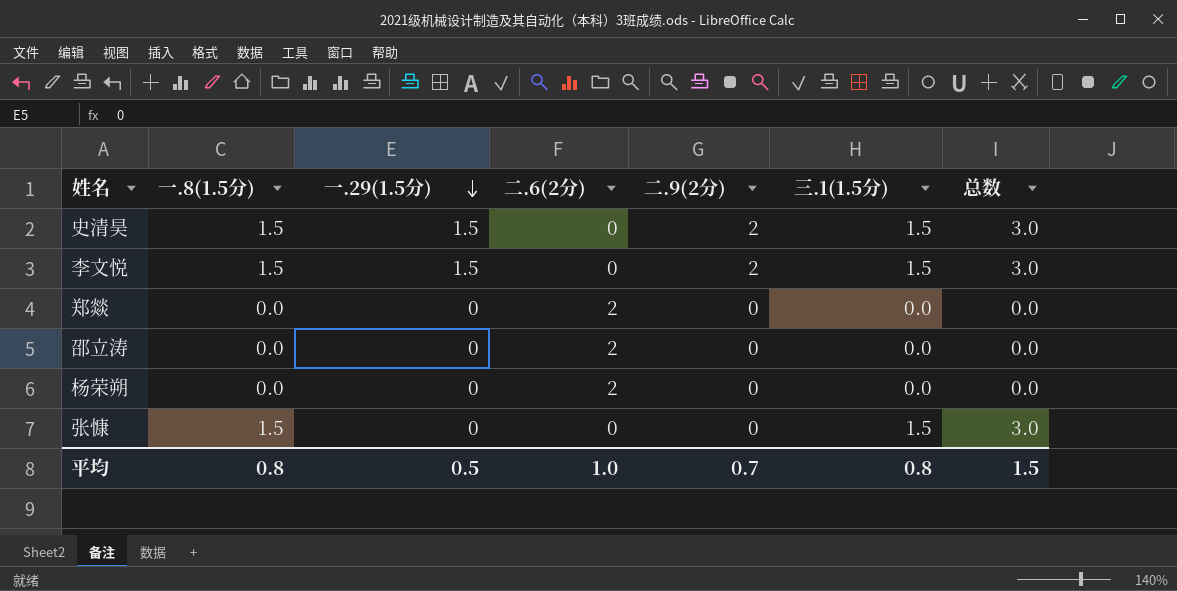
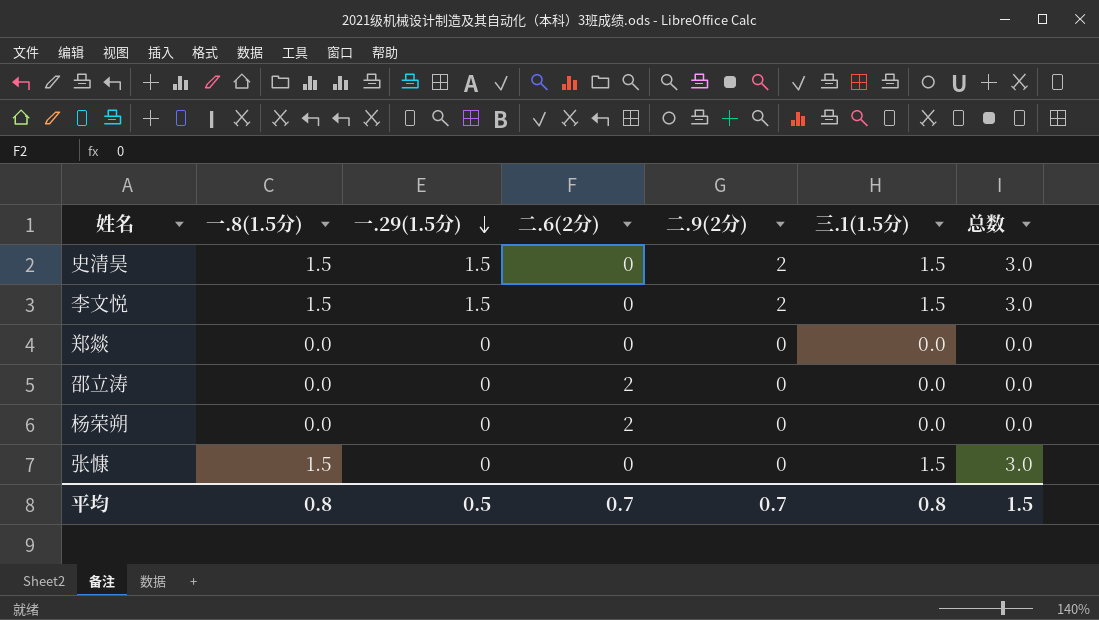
郑燚 | 二.6(2分): 2 -> 0
平均 | 二.6(2分): 1.0 -> 0.7

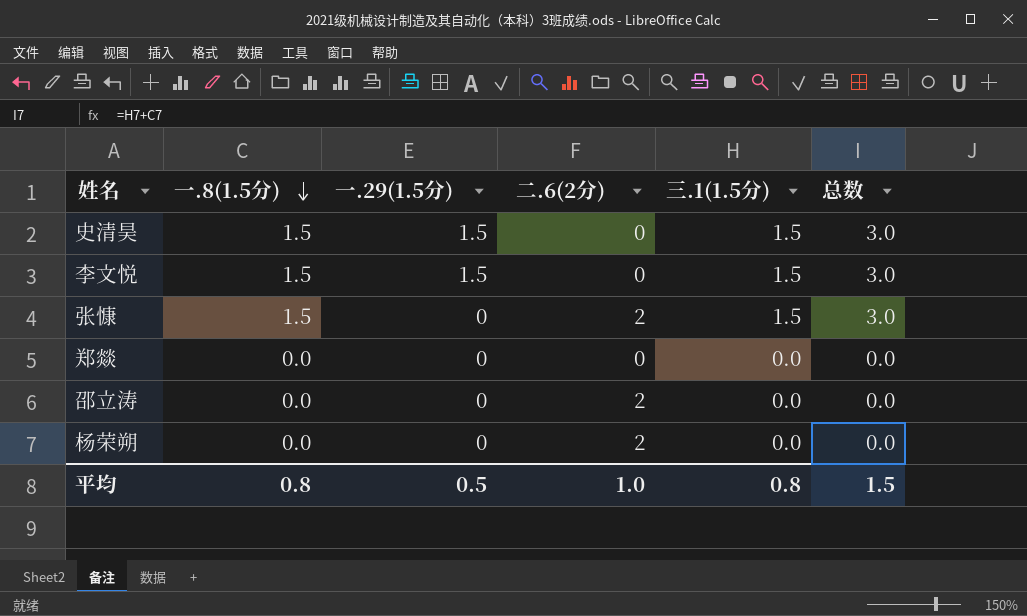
row order: 一.29(1.5分) descending -> 一.8(1.5分) descending
column 二.9(2分) | position: 5 -> none
张慷 | 二.6(2分): 0 -> 2
平均 | 二.6(2分): 0.7 -> 1.0

